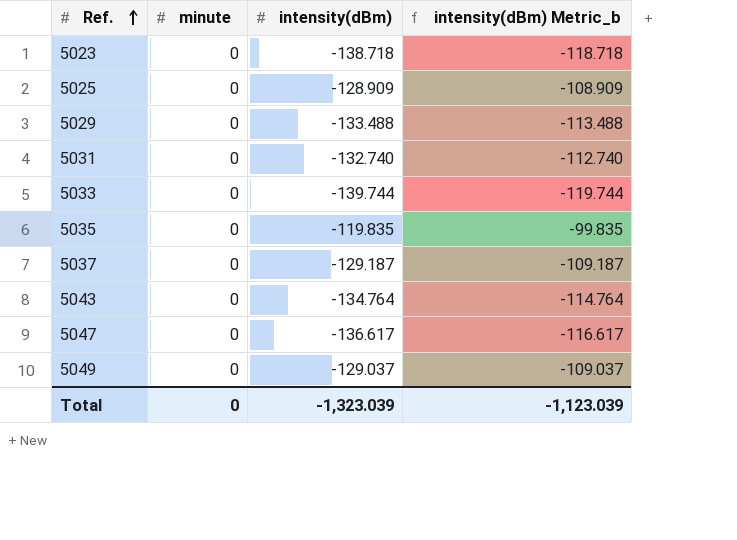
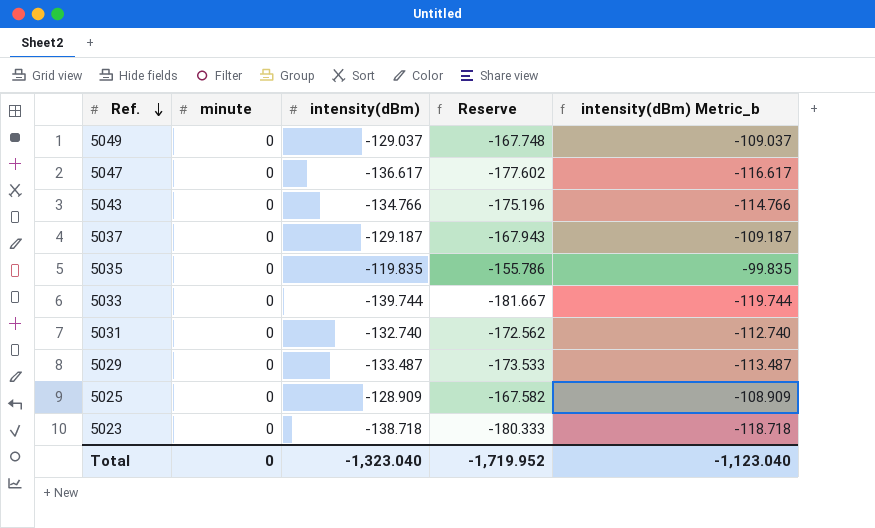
row order: Ref. ascending -> Ref. descending
column Reserve | formula: none -> [intensity(dBm)] * 1.3
5043 | intensity(dBm): -134.764 -> -134.766
5043 | intensity(dBm) Metric_b: -114.764 -> -114.766
5029 | intensity(dBm): -133.488 -> -133.487
5029 | intensity(dBm) Metric_b: -113.488 -> -113.487
Total | intensity(dBm): -1,323.039 -> -1,323.040
Total | intensity(dBm) Metric_b: -1,123.039 -> -1,123.040

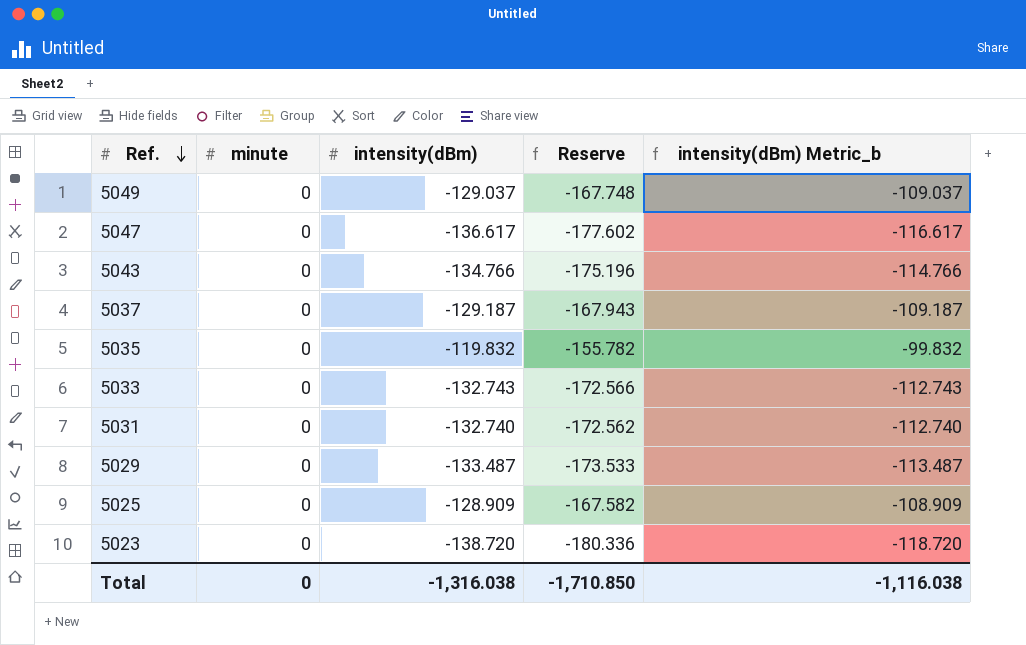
5035 | intensity(dBm): -119.835 -> -119.832
5035 | Reserve: -155.786 -> -155.782
5035 | intensity(dBm) Metric_b: -99.835 -> -99.832
5033 | intensity(dBm): -139.744 -> -132.743
5033 | Reserve: -181.667 -> -172.566
5033 | intensity(dBm) Metric_b: -119.744 -> -112.743
5023 | intensity(dBm): -138.718 -> -138.720
5023 | Reserve: -180.333 -> -180.336
5023 | intensity(dBm) Metric_b: -118.718 -> -118.720
Total | intensity(dBm): -1,323.040 -> -1,316.038
Total | Reserve: -1,719.952 -> -1,710.850
Total | intensity(dBm) Metric_b: -1,123.040 -> -1,116.038

